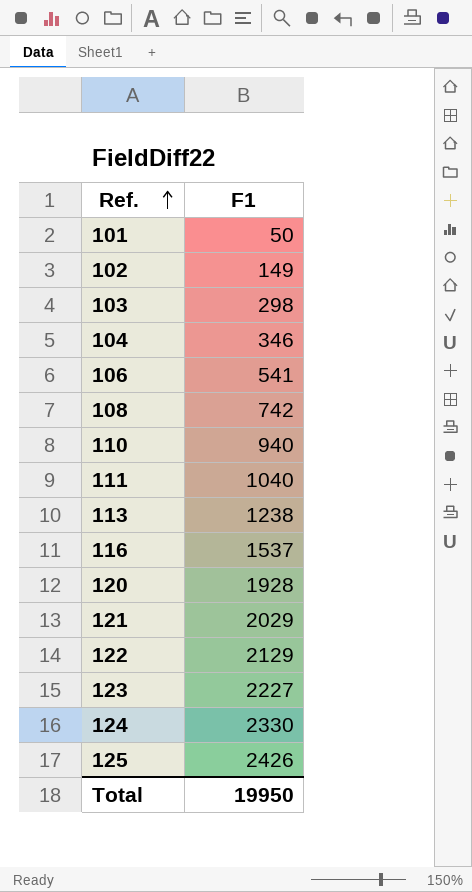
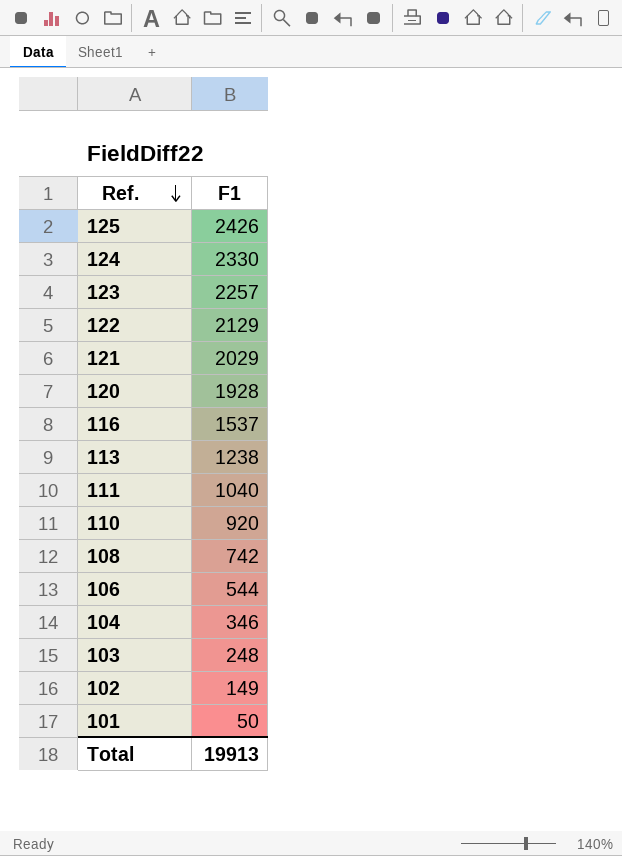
row order: Ref. ascending -> Ref. descending
123 | F1: 2227 -> 2257
110 | F1: 940 -> 920
106 | F1: 541 -> 544
103 | F1: 298 -> 248
Total | F1: 19950 -> 19913

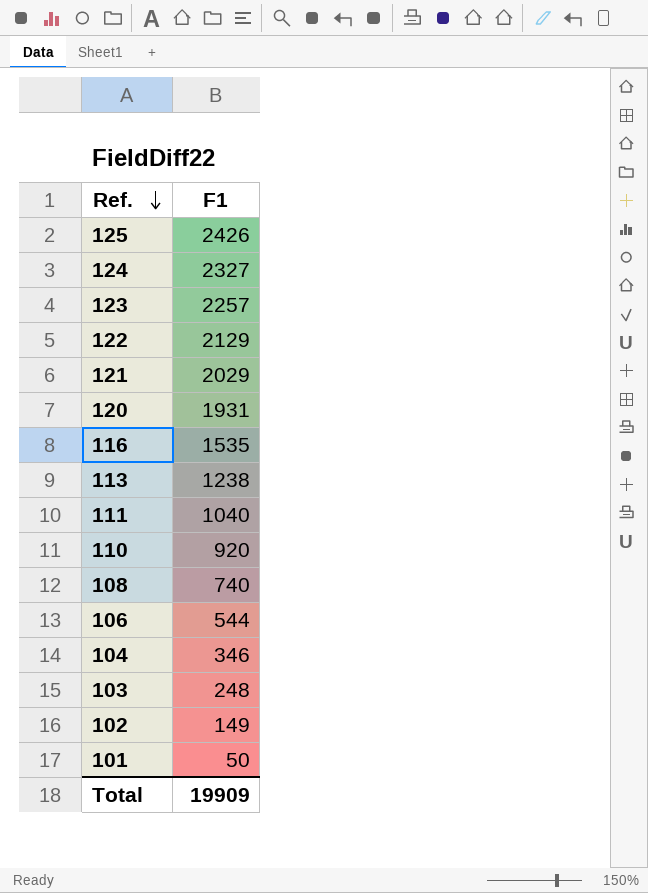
124 | F1: 2330 -> 2327
120 | F1: 1928 -> 1931
116 | F1: 1537 -> 1535
108 | F1: 742 -> 740
Total | F1: 19913 -> 19909

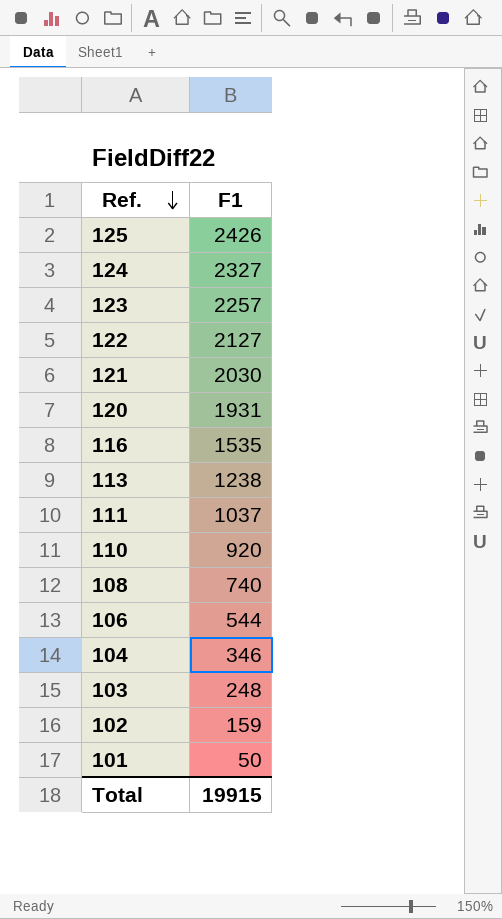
122 | F1: 2129 -> 2127
121 | F1: 2029 -> 2030
111 | F1: 1040 -> 1037
102 | F1: 149 -> 159
Total | F1: 19909 -> 19915

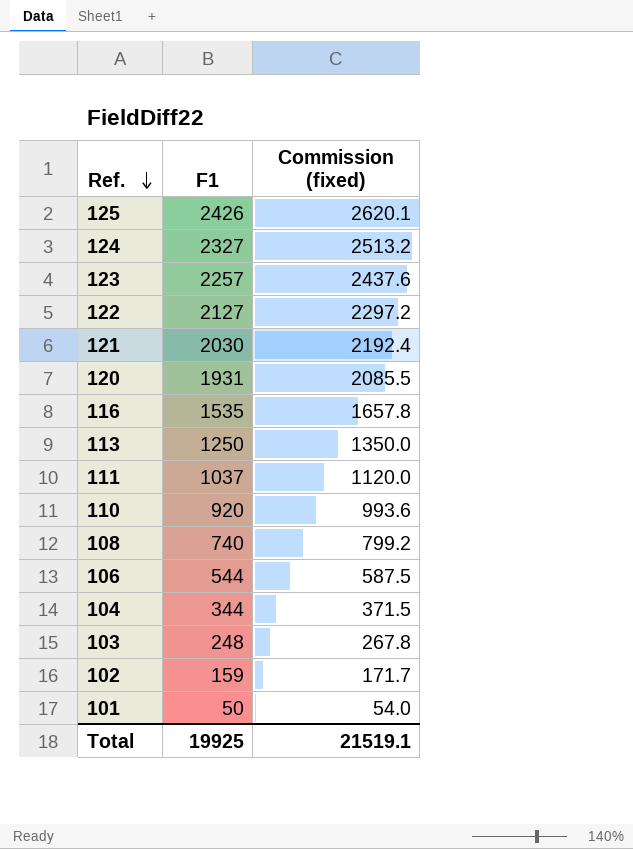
column Commission (fixed) | formula: none -> [F1] * 1.08
113 | F1: 1238 -> 1250
104 | F1: 346 -> 344
Total | F1: 19915 -> 19925

